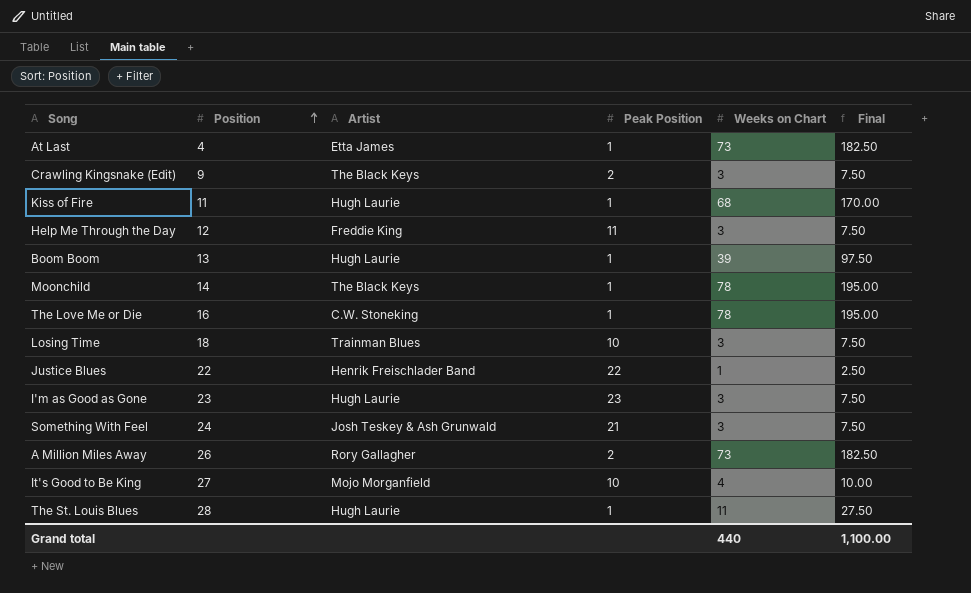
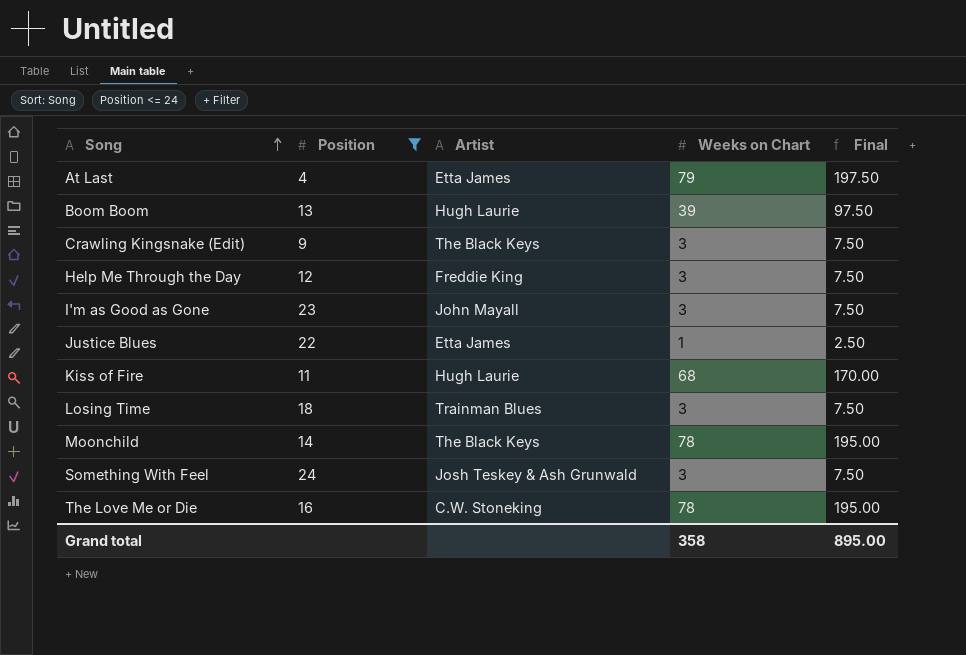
filter: none -> Position <= 24
row order: Position ascending -> Song ascending
column Peak Position | position: 4 -> none
At Last | Weeks on Chart: 73 -> 79
At Last | Final: 182.50 -> 197.50
I'm as Good as Gone | Artist: Hugh Laurie -> John Mayall
Justice Blues | Artist: Henrik Freischlader Band -> Etta James
Grand total | Weeks on Chart: 440 -> 358
Grand total | Final: 1,100.00 -> 895.00

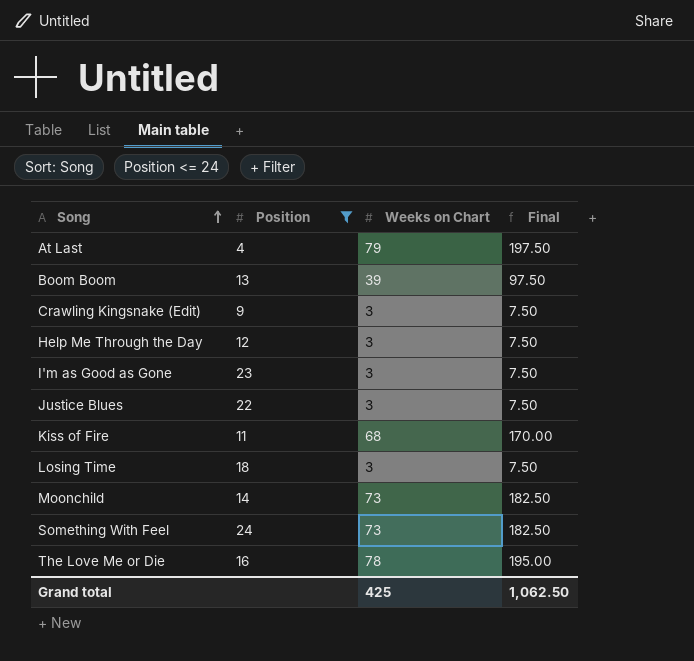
column Artist | position: 3 -> none
Justice Blues | Weeks on Chart: 1 -> 3
Justice Blues | Final: 2.50 -> 7.50
Moonchild | Weeks on Chart: 78 -> 73
Moonchild | Final: 195.00 -> 182.50
Something With Feel | Weeks on Chart: 3 -> 73
Something With Feel | Final: 7.50 -> 182.50
Grand total | Weeks on Chart: 358 -> 425
Grand total | Final: 895.00 -> 1,062.50

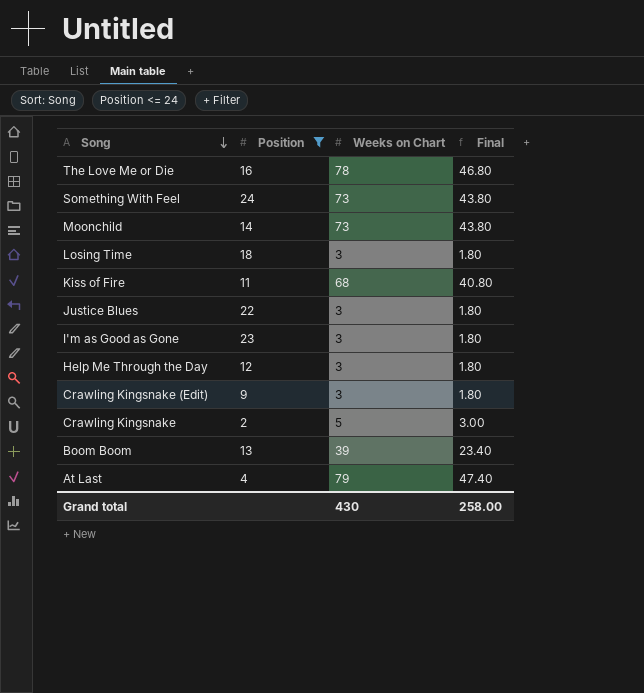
row order: Song ascending -> Song descending
column Final | formula: [Weeks on Chart] * 2.5 -> [Weeks on Chart] * 0.6
row Crawling Kingsnake: none -> 2 | 5 | 3.00
Grand total | Weeks on Chart: 425 -> 430
Grand total | Final: 1,062.50 -> 258.00

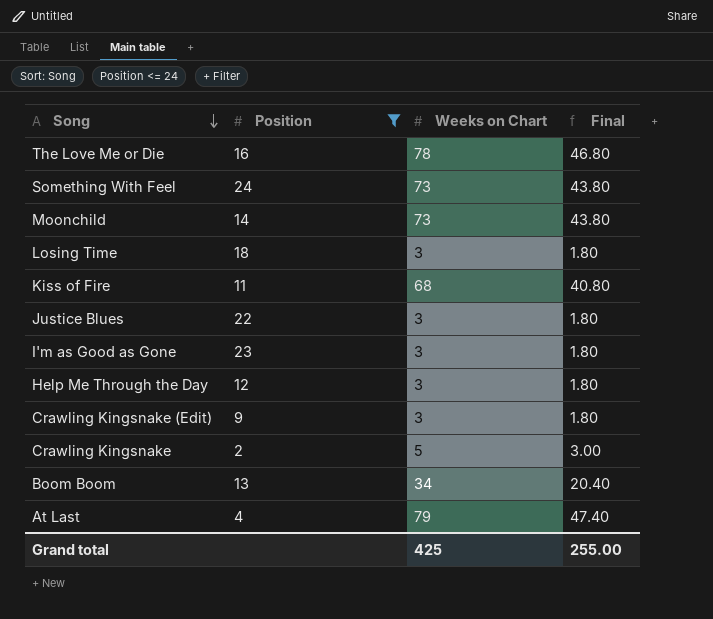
Boom Boom | Weeks on Chart: 39 -> 34
Boom Boom | Final: 23.40 -> 20.40
Grand total | Weeks on Chart: 430 -> 425
Grand total | Final: 258.00 -> 255.00

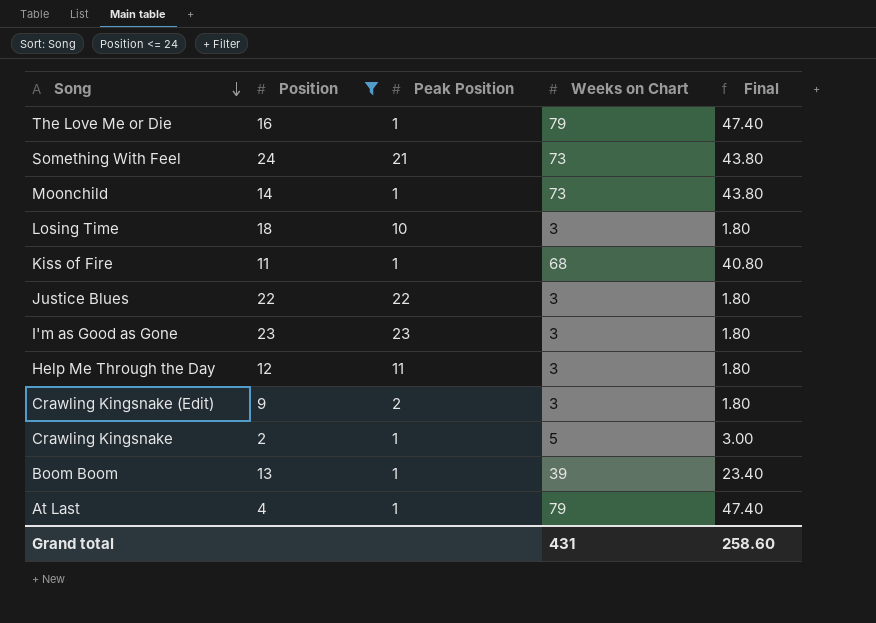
column Peak Position | position: none -> 3
The Love Me or Die | Weeks on Chart: 78 -> 79
The Love Me or Die | Final: 46.80 -> 47.40
Boom Boom | Weeks on Chart: 34 -> 39
Boom Boom | Final: 20.40 -> 23.40
Grand total | Weeks on Chart: 425 -> 431
Grand total | Final: 255.00 -> 258.60

